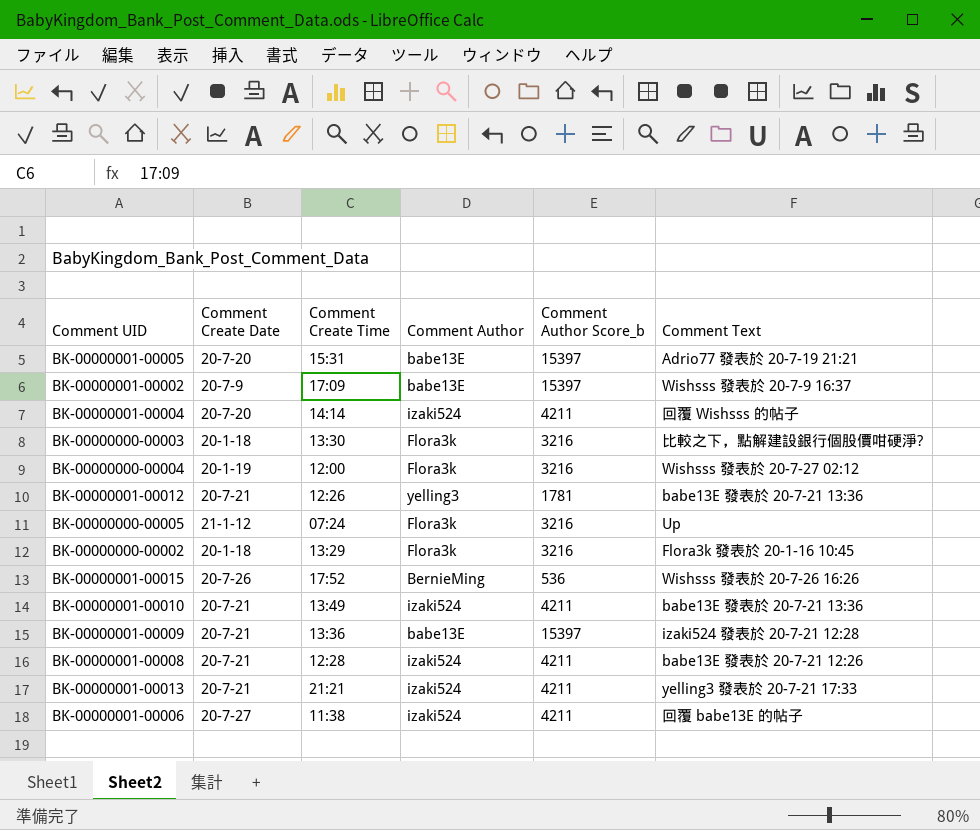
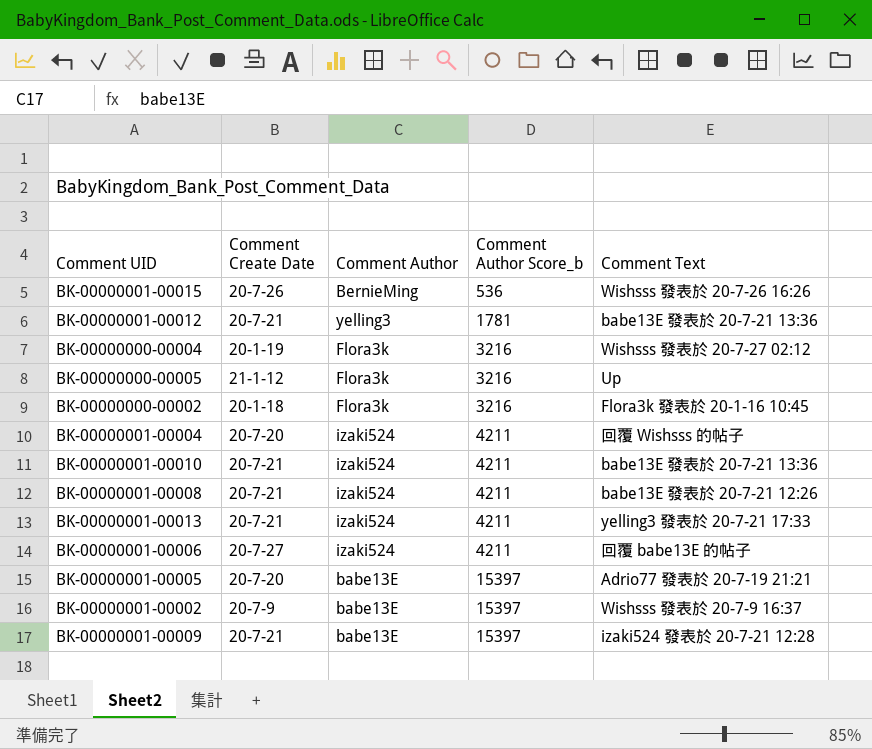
row order: none -> Comment Author Score_b ascending
column Comment Create Time | position: 3 -> none
row BK-00000000-00003: 20-1-18 | 13:30 | Flora3k | 3216 | 比較之下，點解建設銀行個股價咁硬淨? -> none

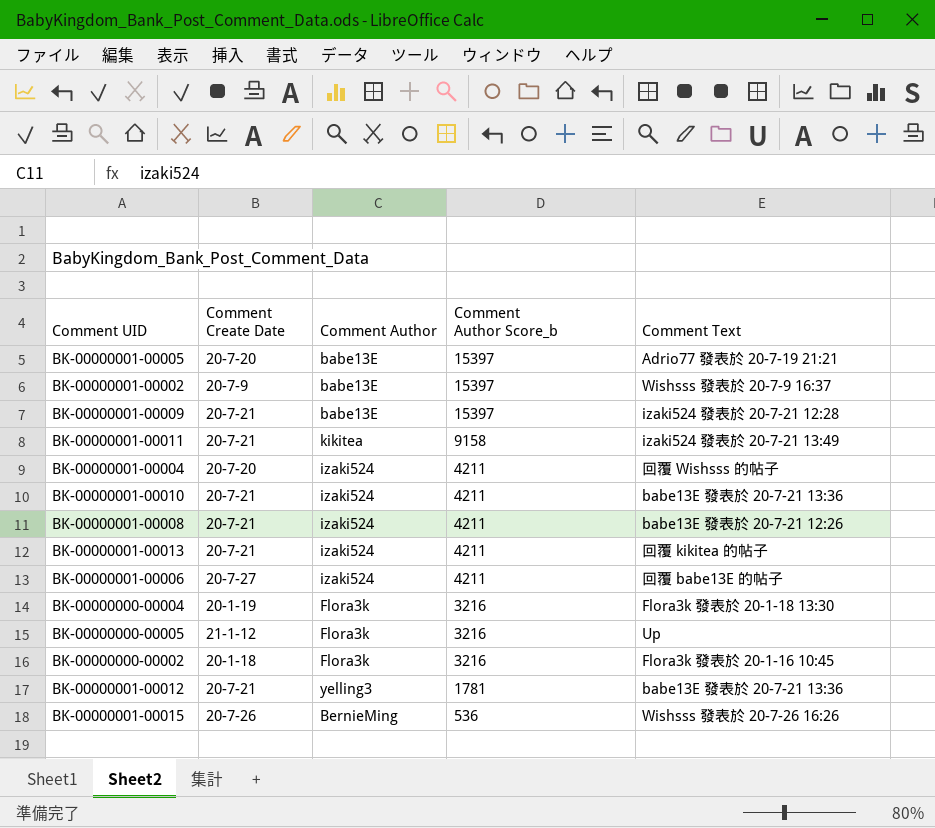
row order: Comment Author Score_b ascending -> Comment Author Score_b descending
row BK-00000001-00011: none -> 20-7-21 | kikitea | 9158 | izaki524 發表於 20-7-21 13:49
BK-00000001-00013 | Comment Text: yelling3 發表於 20-7-21 17:33 -> 回覆 kikitea 的帖子
BK-00000000-00004 | Comment Text: Wishsss 發表於 20-7-27 02:12 -> Flora3k 發表於 20-1-18 13:30

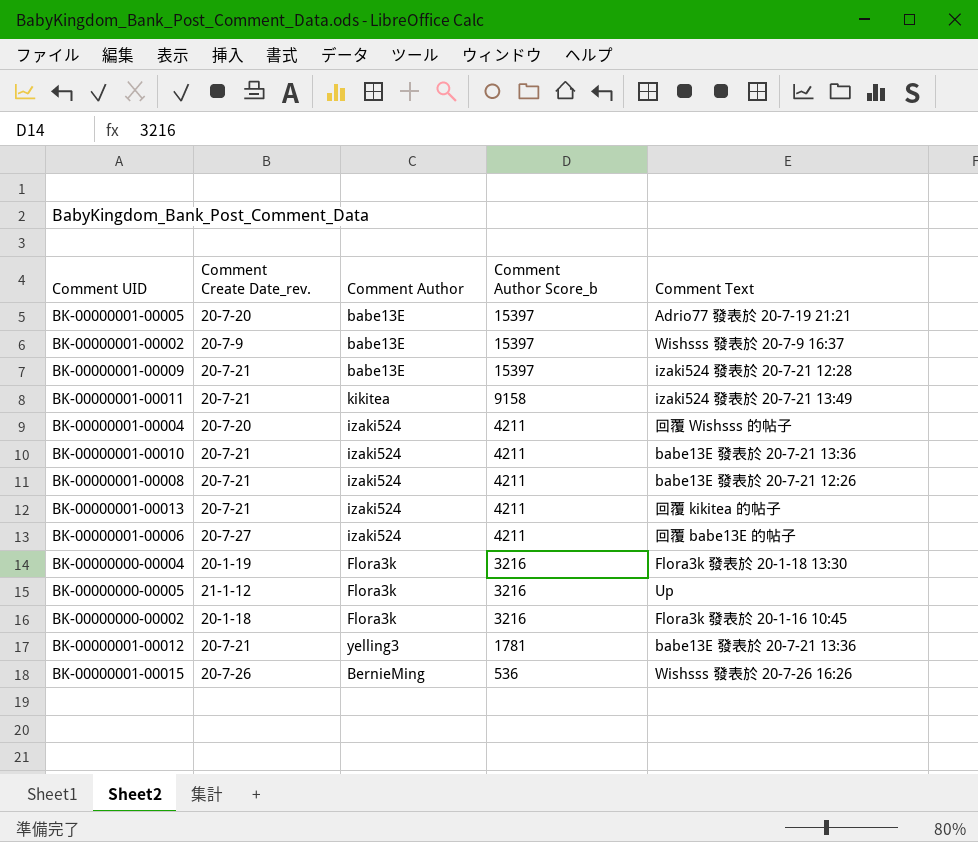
column name: Comment Create Date -> Comment Create Date_rev.

